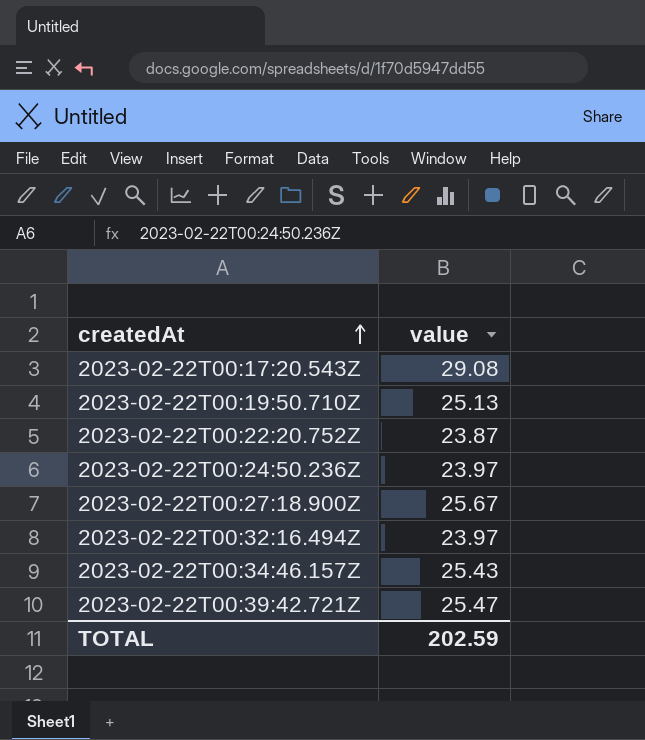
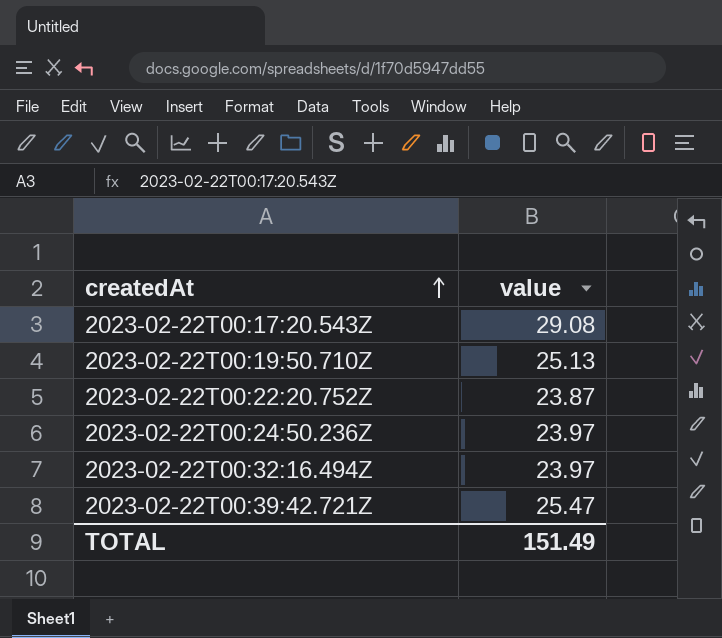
row 2023-02-22T00:27:18.900Z: 25.67 -> none
row 2023-02-22T00:34:46.157Z: 25.43 -> none
TOTAL | value: 202.59 -> 151.49

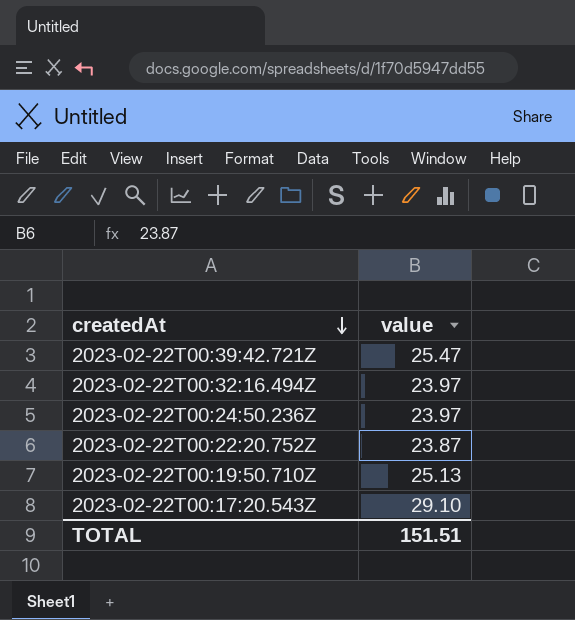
row order: createdAt ascending -> createdAt descending
2023-02-22T00:17:20.543Z | value: 29.08 -> 29.10
TOTAL | value: 151.49 -> 151.51

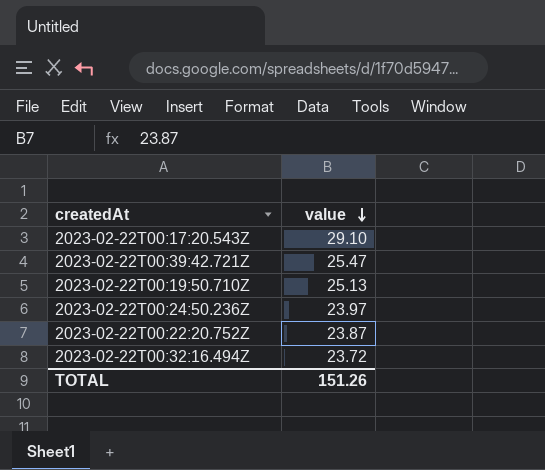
row order: createdAt descending -> value descending
2023-02-22T00:32:16.494Z | value: 23.97 -> 23.72
TOTAL | value: 151.51 -> 151.26

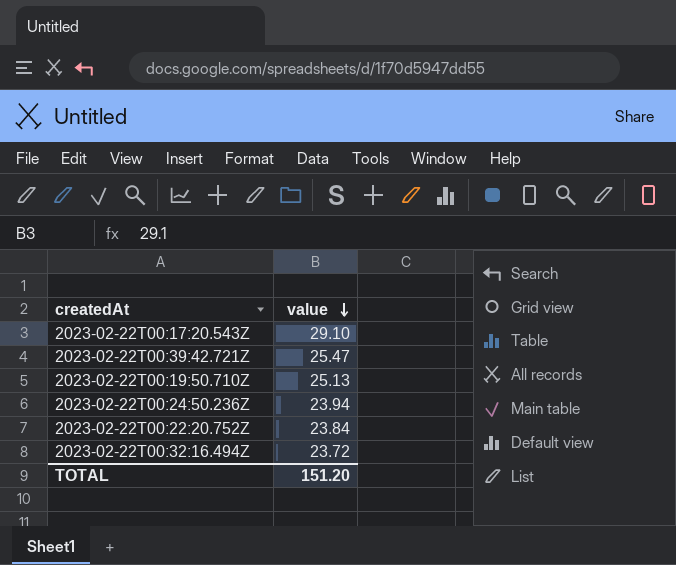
2023-02-22T00:24:50.236Z | value: 23.97 -> 23.94
2023-02-22T00:22:20.752Z | value: 23.87 -> 23.84
TOTAL | value: 151.26 -> 151.20

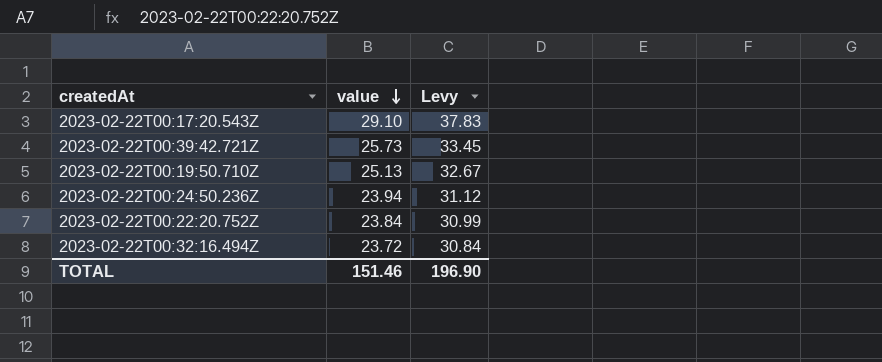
column Levy | formula: none -> [value] * 1.3
2023-02-22T00:39:42.721Z | value: 25.47 -> 25.73
TOTAL | value: 151.20 -> 151.46

